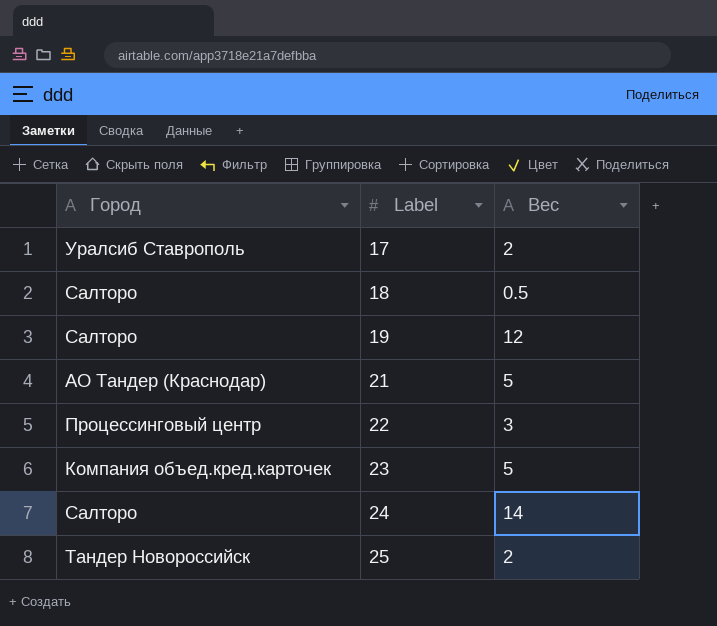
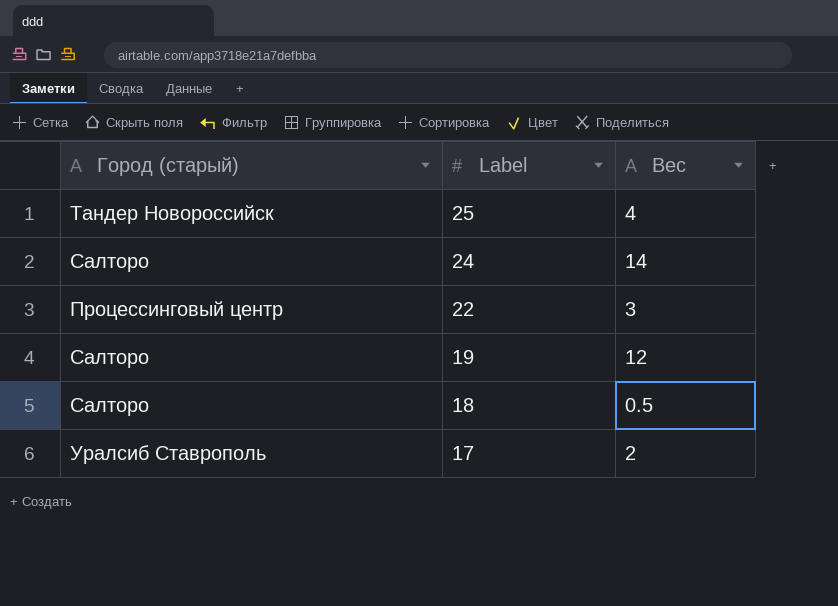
row order: Label ascending -> Label descending
column name: Город -> Город (старый)
row 21: АО Тандер (Краснодар) | 5 -> none
row 23: Компания объед.кред.карточек | 5 -> none
25 | Вес: 2 -> 4

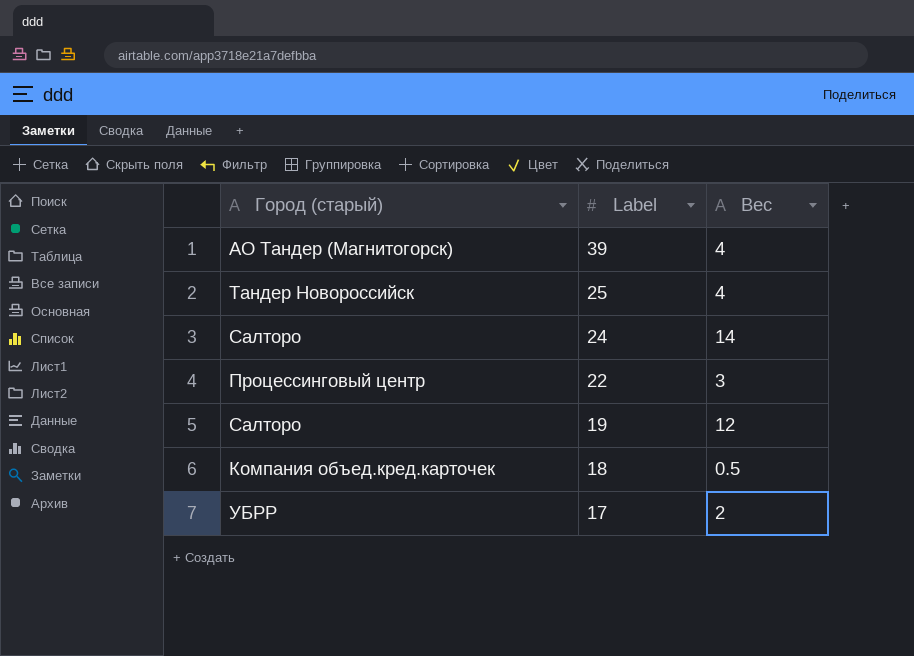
row 39: none -> АО Тандер (Магнитогорск) | 4
18 | Город (старый): Салторо -> Компания объед.кред.карточек
17 | Город (старый): Уралсиб Ставрополь -> УБРР

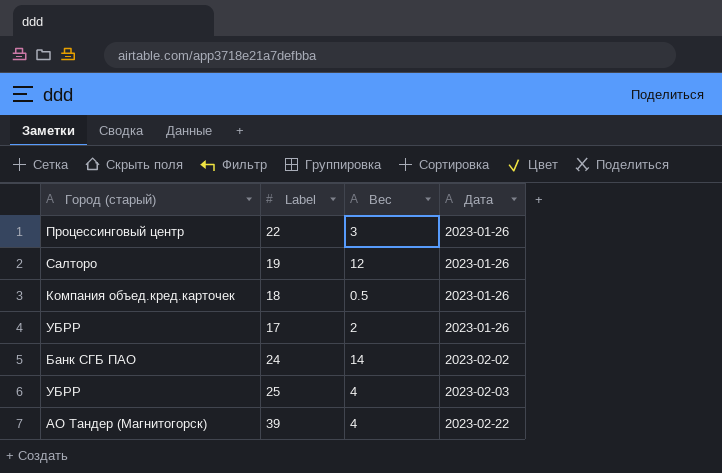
row order: Label descending -> Дата ascending
column Дата | position: none -> 4
24 | Город (старый): Салторо -> Банк СГБ ПАО
25 | Город (старый): Тандер Новороссийск -> УБРР

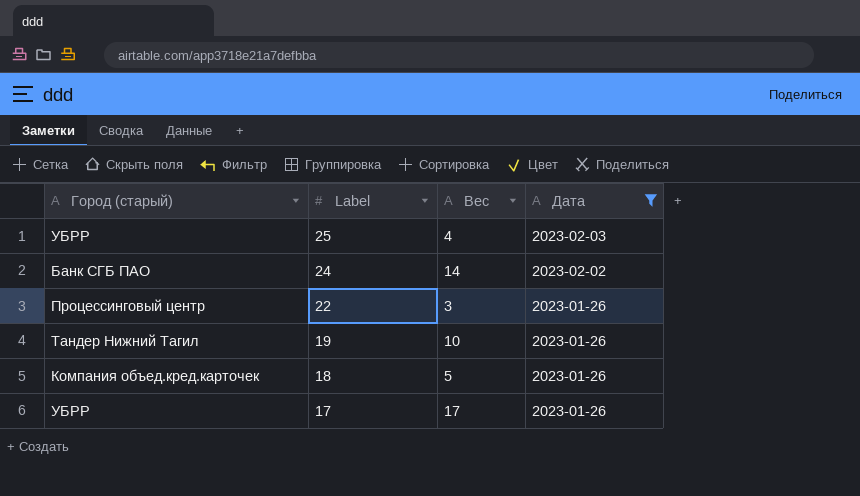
filter: none -> Дата != 2023-02-22
row order: Дата ascending -> Label descending
19 | Город (старый): Салторо -> Тандер Нижний Тагил
19 | Вес: 12 -> 10
18 | Вес: 0.5 -> 5
17 | Вес: 2 -> 17

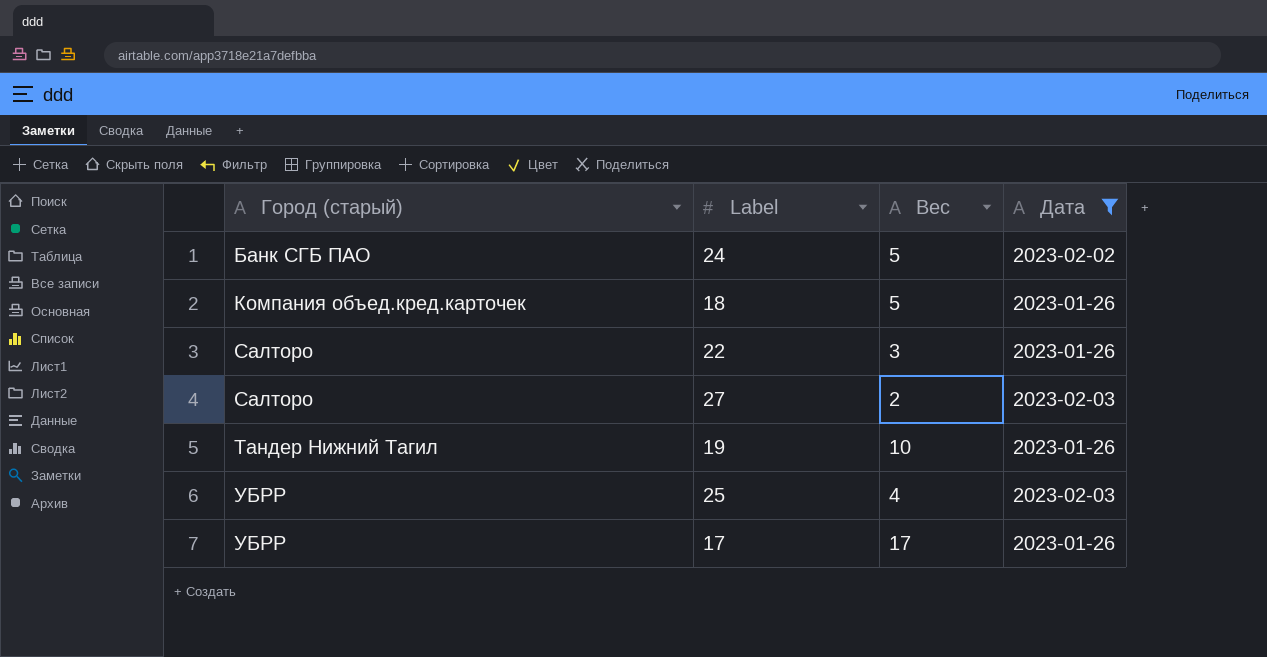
row order: Label descending -> Город (старый) ascending
24 | Вес: 14 -> 5
22 | Город (старый): Процессинговый центр -> Салторо
row 27: none -> Салторо | 2 | 2023-02-03

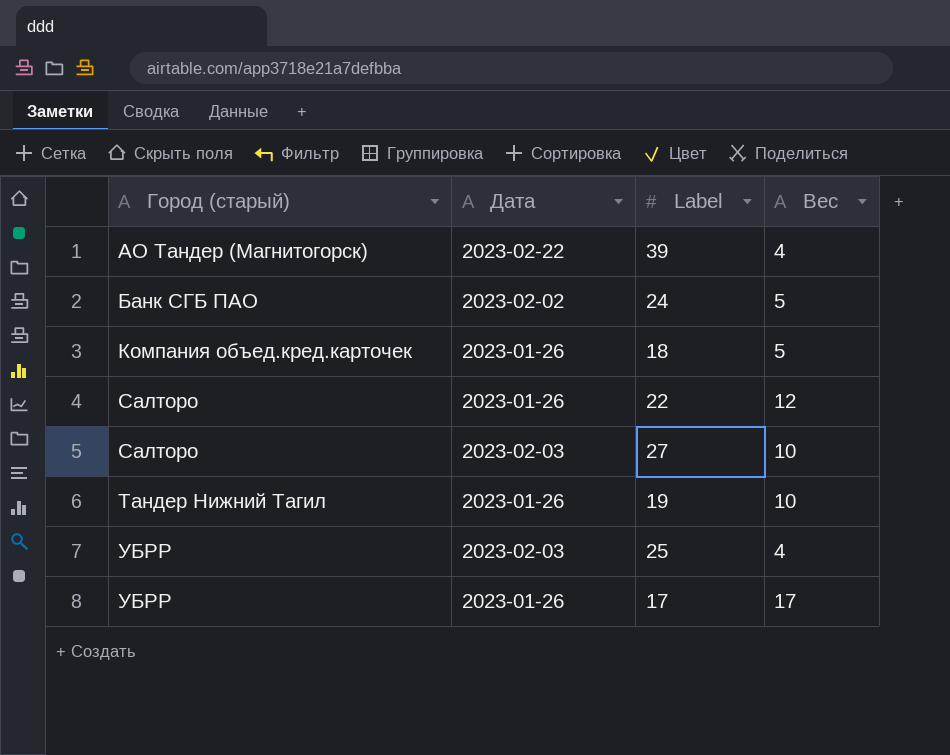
filter: Дата != 2023-02-22 -> none
column Дата | position: 4 -> 2
22 | Вес: 3 -> 12
27 | Вес: 2 -> 10

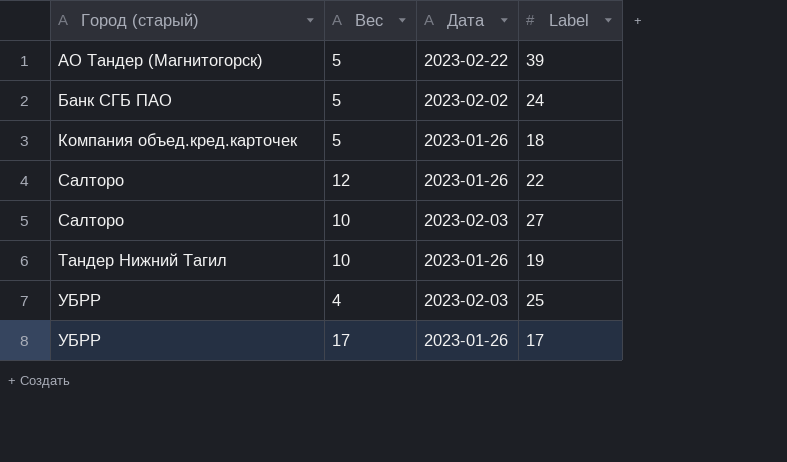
column Вес | position: 4 -> 2
39 | Вес: 4 -> 5

